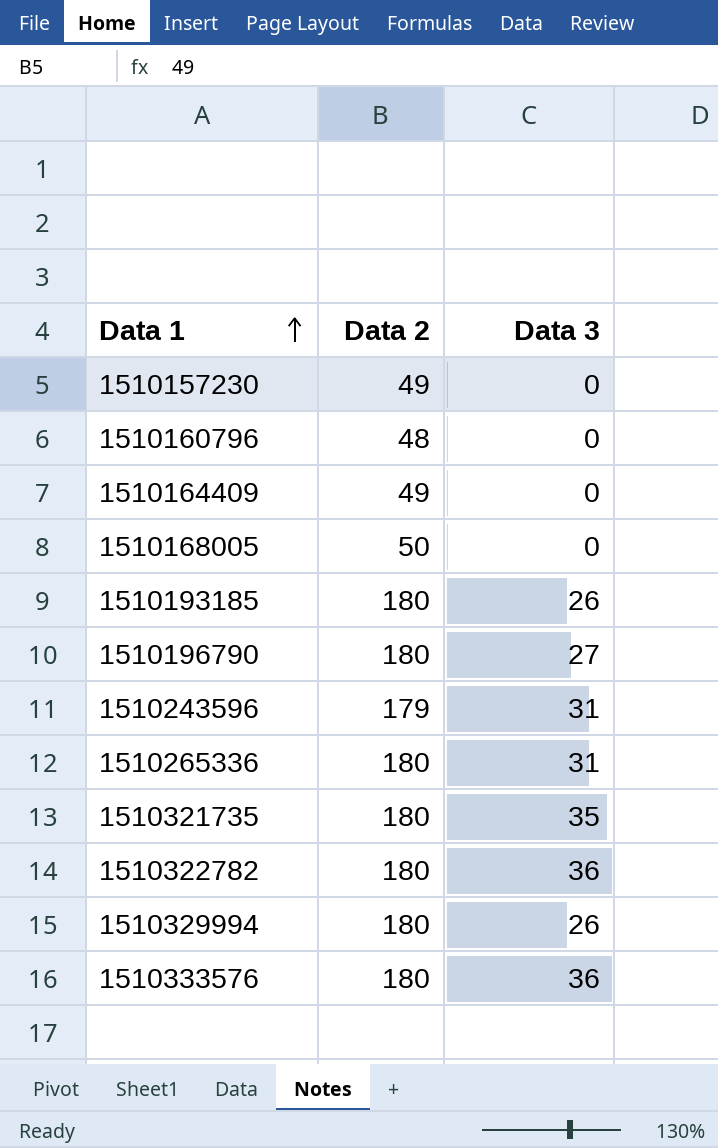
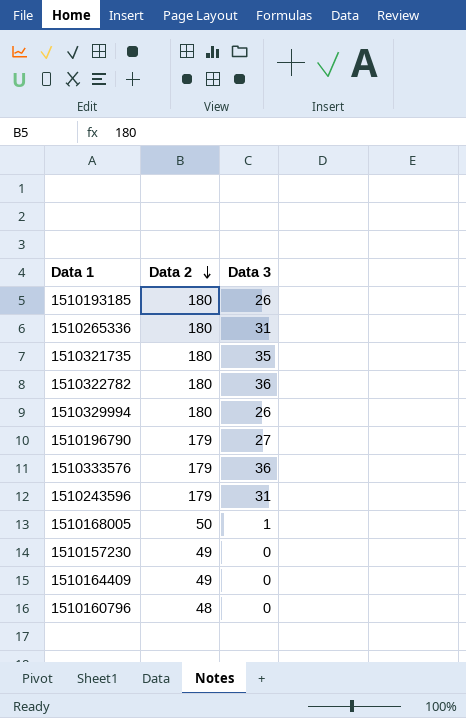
row order: Data 1 ascending -> Data 2 descending
1510196790 | Data 2: 180 -> 179
1510333576 | Data 2: 180 -> 179
1510168005 | Data 3: 0 -> 1

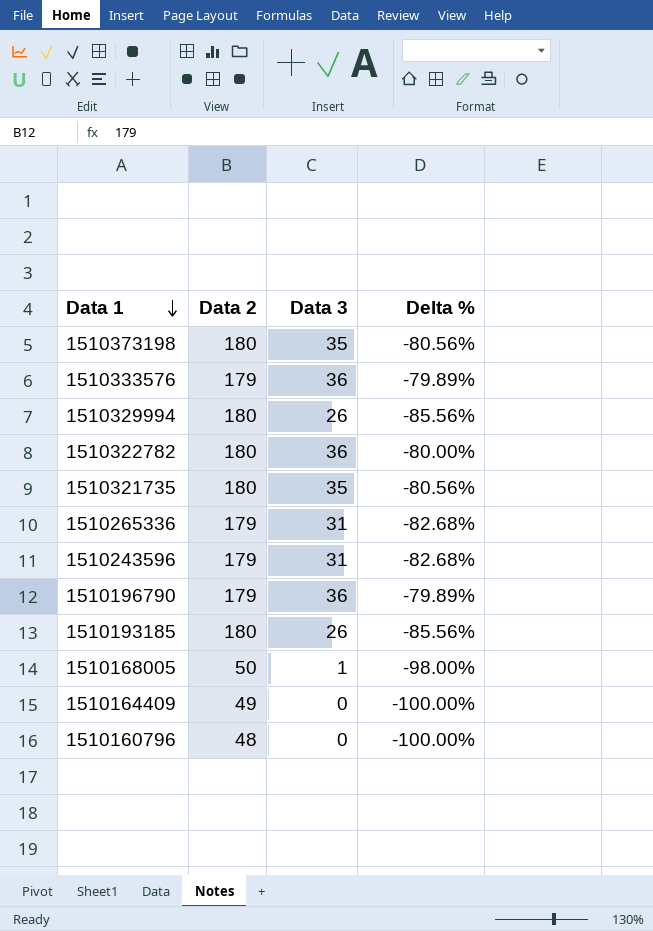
row order: Data 2 descending -> Data 1 descending
column Delta % | formula: none -> ([Data 3] - [Data 2]) / [Data 2]
row 1510157230: 49 | 0 -> none
row 1510373198: none -> 180 | 35 | -80.56%
1510265336 | Data 2: 180 -> 179
1510196790 | Data 3: 27 -> 36

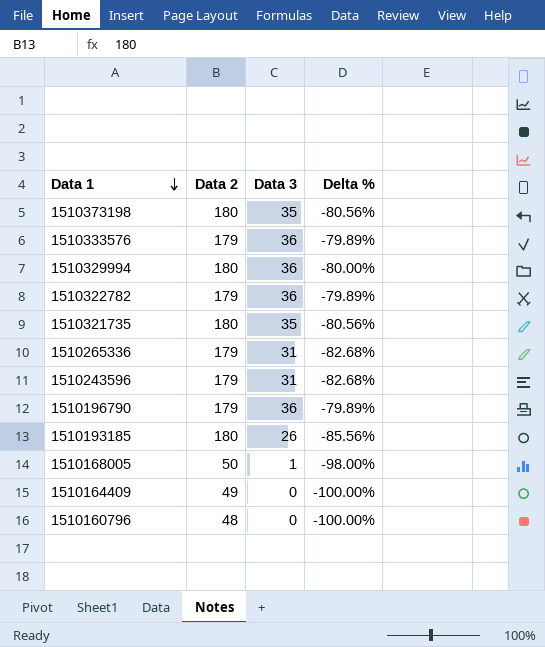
1510329994 | Data 3: 26 -> 36
1510329994 | Delta %: -85.56% -> -80.00%
1510322782 | Data 2: 180 -> 179
1510322782 | Delta %: -80.00% -> -79.89%

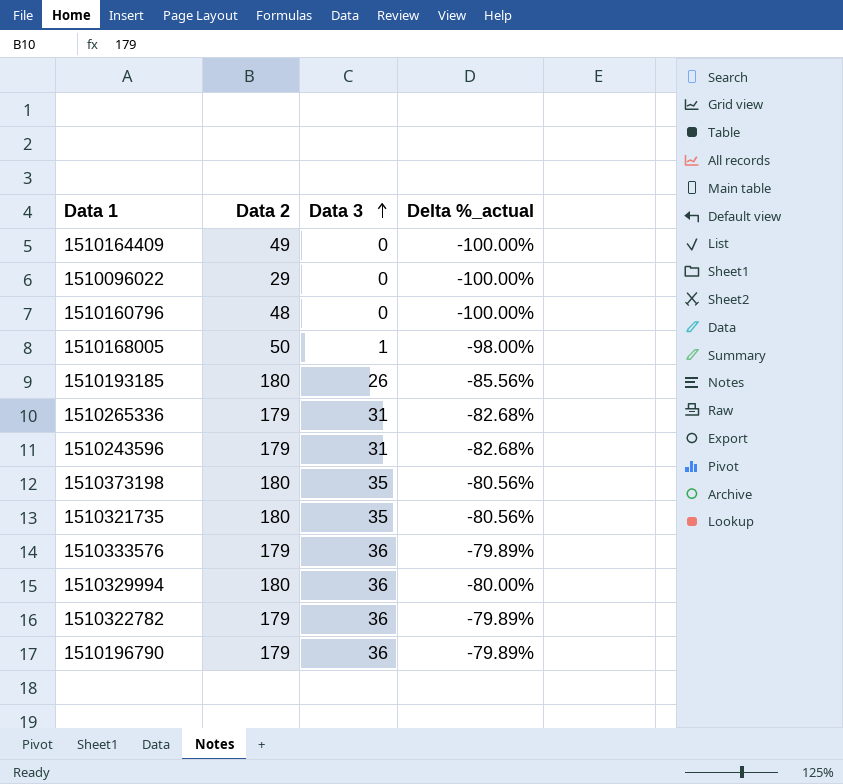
row order: Data 1 descending -> Data 3 ascending
column name: Delta % -> Delta %_actual
row 1510096022: none -> 29 | 0 | -100.00%

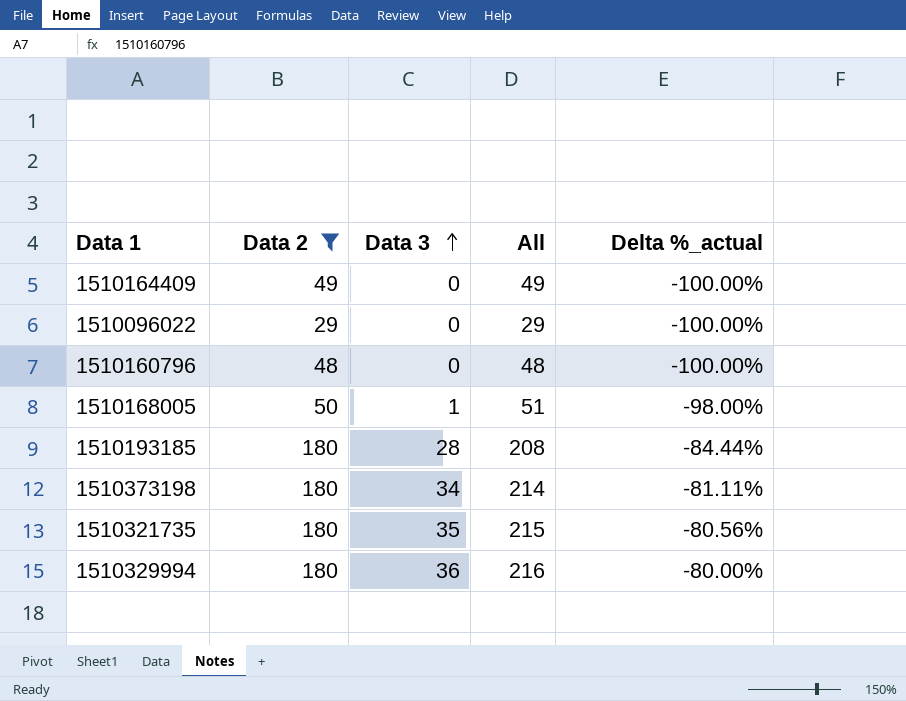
filter: none -> Data 2 != 179
column All | formula: none -> [Data 2] + [Data 3]
1510193185 | Data 3: 26 -> 28
1510193185 | Delta %_actual: -85.56% -> -84.44%
1510373198 | Data 3: 35 -> 34
1510373198 | Delta %_actual: -80.56% -> -81.11%

